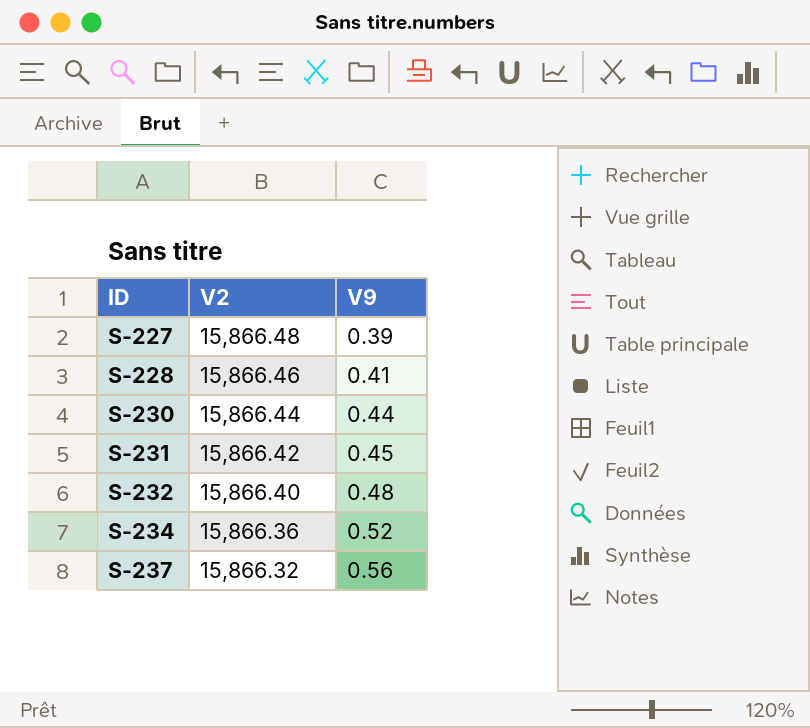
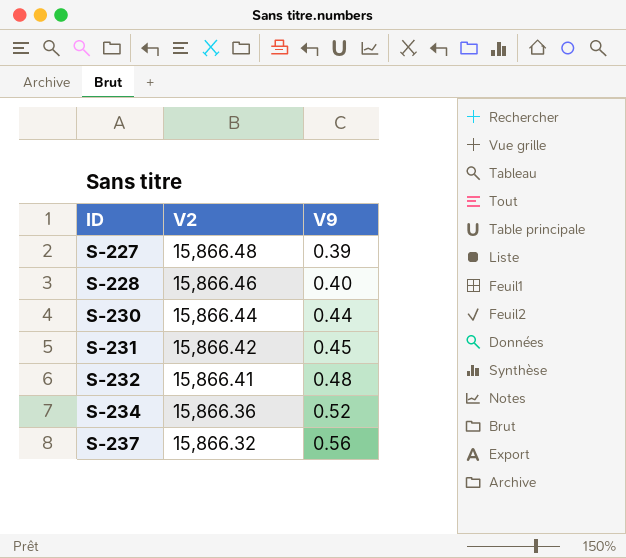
S-228 | V9: 0.41 -> 0.40
S-232 | V2: 15,866.40 -> 15,866.41

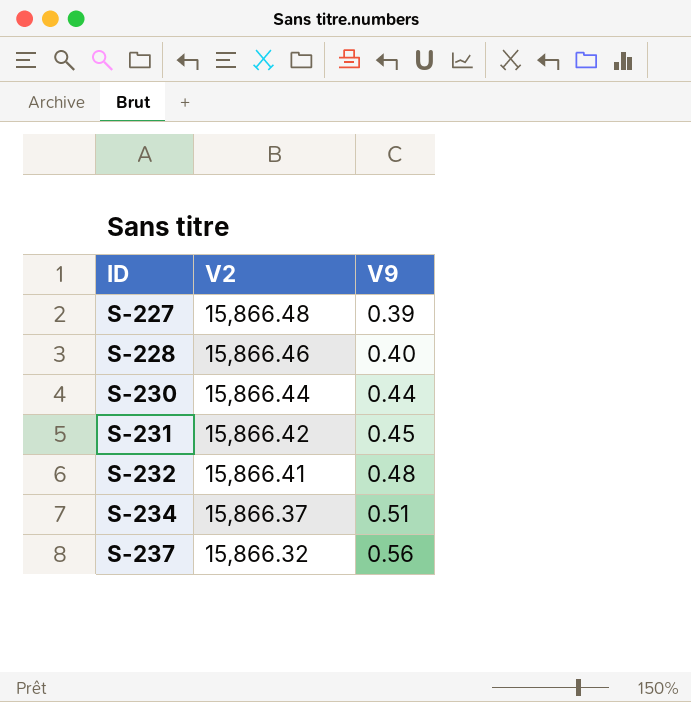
S-234 | V2: 15,866.36 -> 15,866.37
S-234 | V9: 0.52 -> 0.51

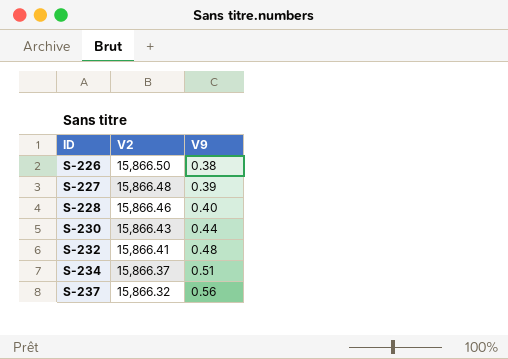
row S-231: 15,866.42 | 0.45 -> none
row S-226: none -> 15,866.50 | 0.38
S-230 | V2: 15,866.44 -> 15,866.43

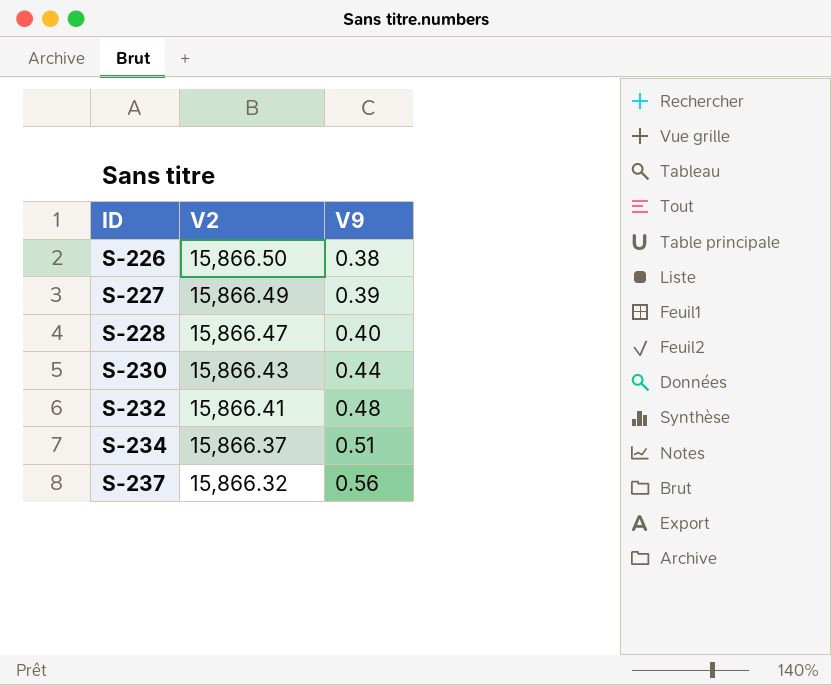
S-227 | V2: 15,866.48 -> 15,866.49
S-228 | V2: 15,866.46 -> 15,866.47

